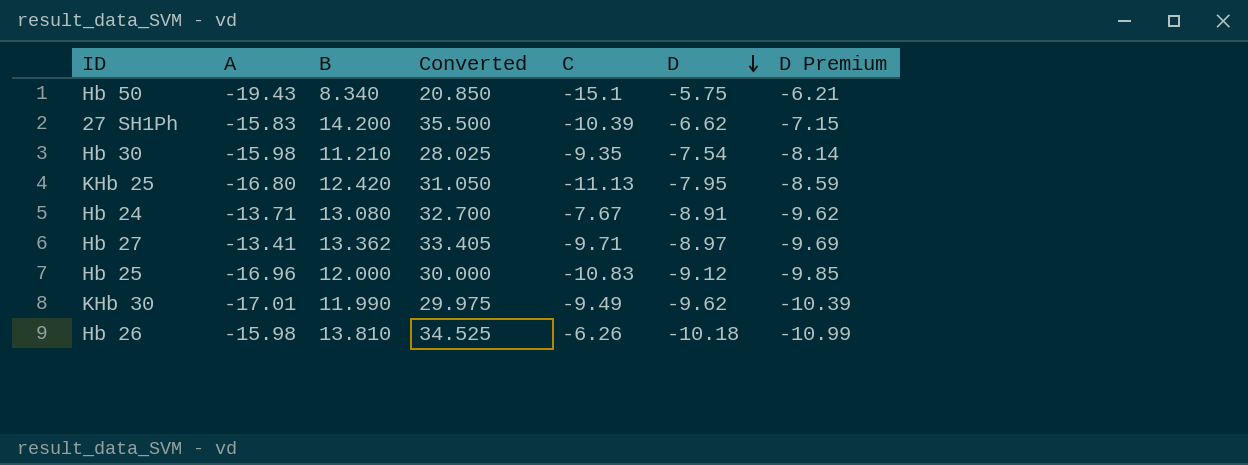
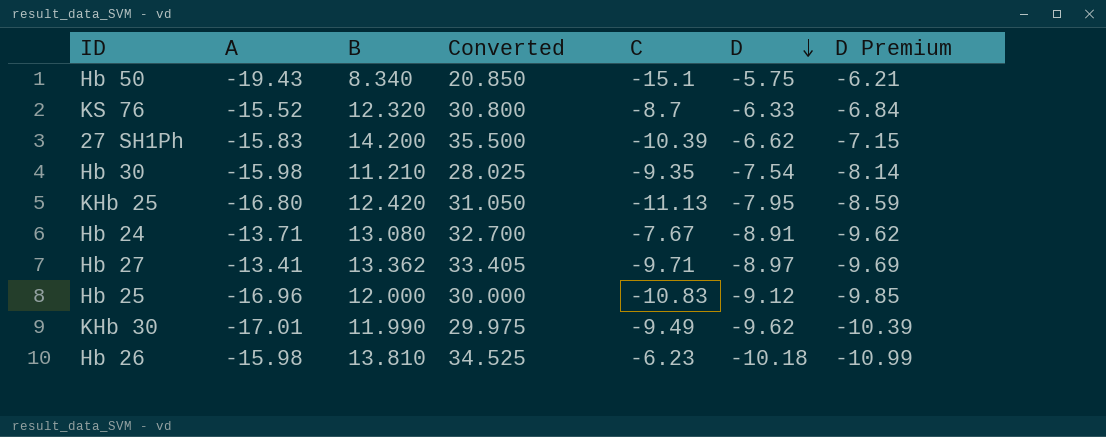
row KS 76: none -> -15.52 | 12.320 | 30.800 | -8.7 | -6.33 | -6.84
Hb 26 | C: -6.26 -> -6.23

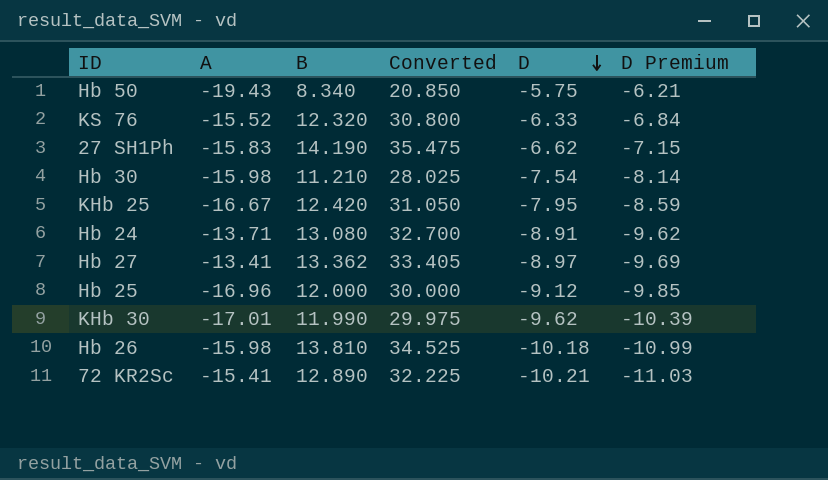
column C | position: 5 -> none
27 SH1Ph | B: 14.200 -> 14.190
27 SH1Ph | Converted: 35.500 -> 35.475
KHb 25 | A: -16.80 -> -16.67
row 72 KR2Sc: none -> -15.41 | 12.890 | 32.225 | -10.21 | -11.03

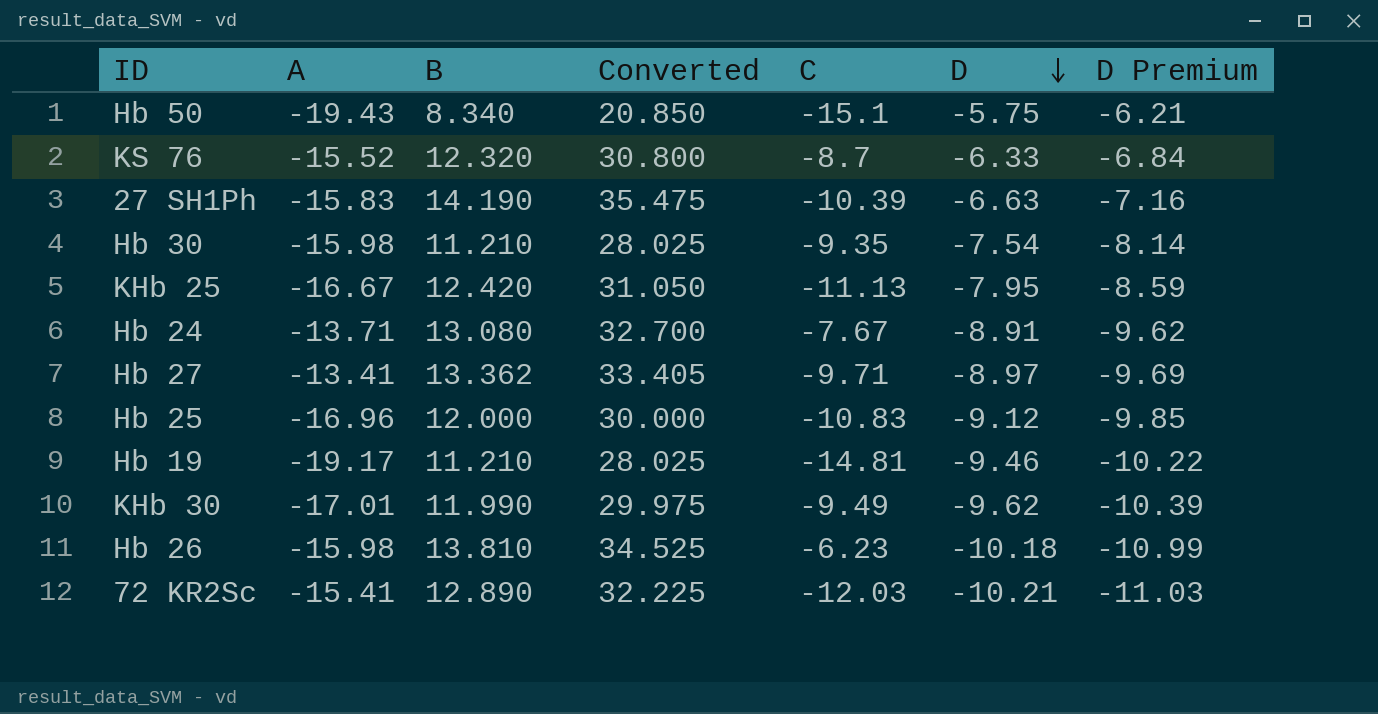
column C | position: none -> 5
27 SH1Ph | D: -6.62 -> -6.63
27 SH1Ph | D Premium: -7.15 -> -7.16
row Hb 19: none -> -19.17 | 11.210 | 28.025 | -14.81 | -9.46 | -10.22

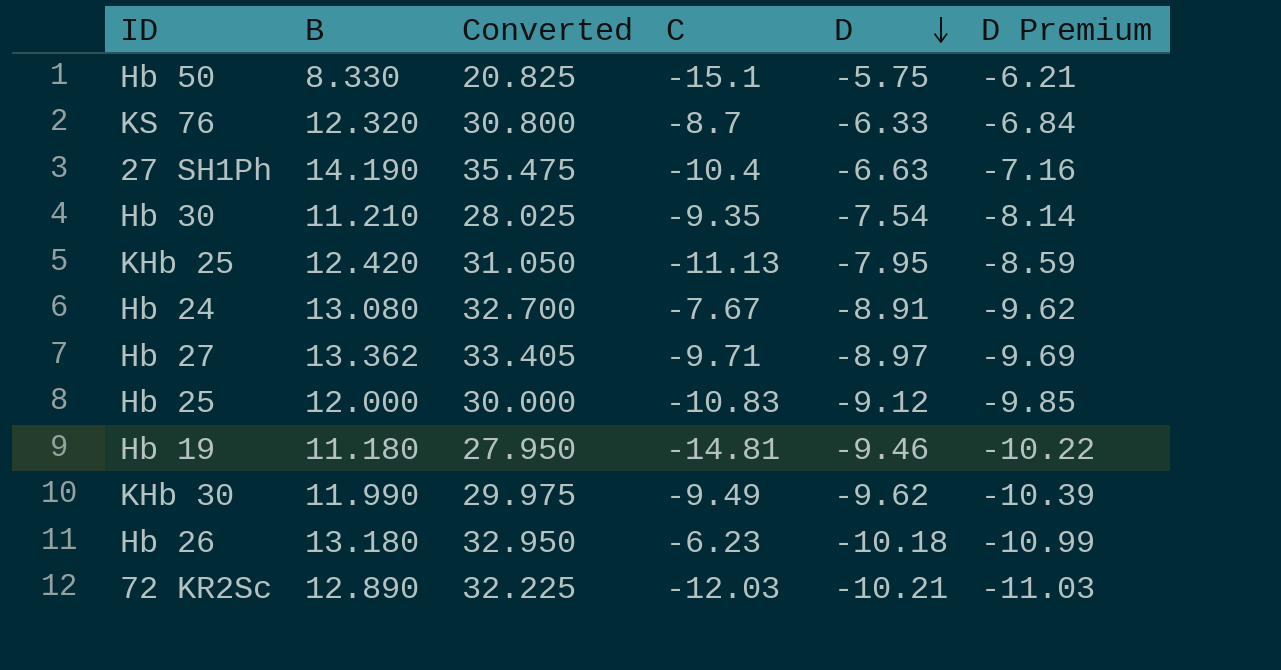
column A | position: 2 -> none
Hb 50 | B: 8.340 -> 8.330
Hb 50 | Converted: 20.850 -> 20.825
27 SH1Ph | C: -10.39 -> -10.4
Hb 19 | B: 11.210 -> 11.180
Hb 19 | Converted: 28.025 -> 27.950
Hb 26 | B: 13.810 -> 13.180
Hb 26 | Converted: 34.525 -> 32.950

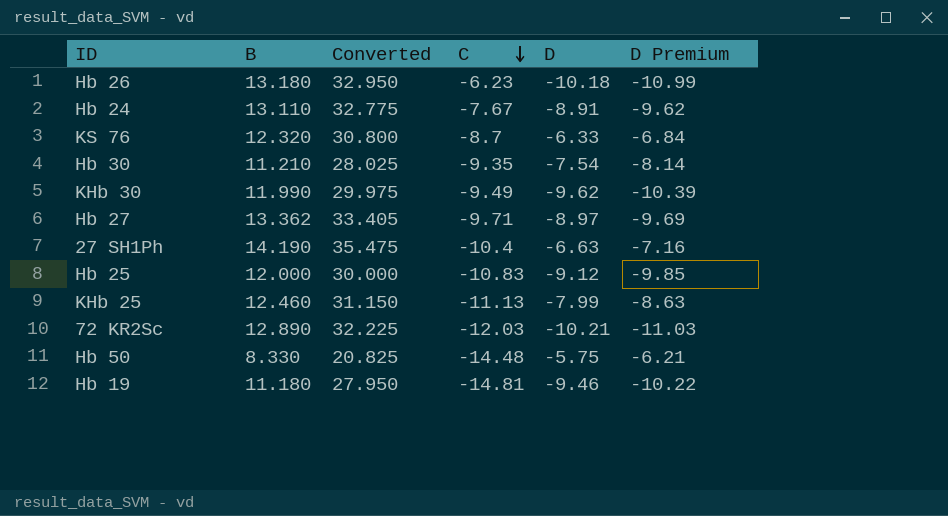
row order: D descending -> C descending
Hb 24 | B: 13.080 -> 13.110
Hb 24 | Converted: 32.700 -> 32.775
KHb 25 | B: 12.420 -> 12.460
KHb 25 | Converted: 31.050 -> 31.150
KHb 25 | D: -7.95 -> -7.99
KHb 25 | D Premium: -8.59 -> -8.63
Hb 50 | C: -15.1 -> -14.48

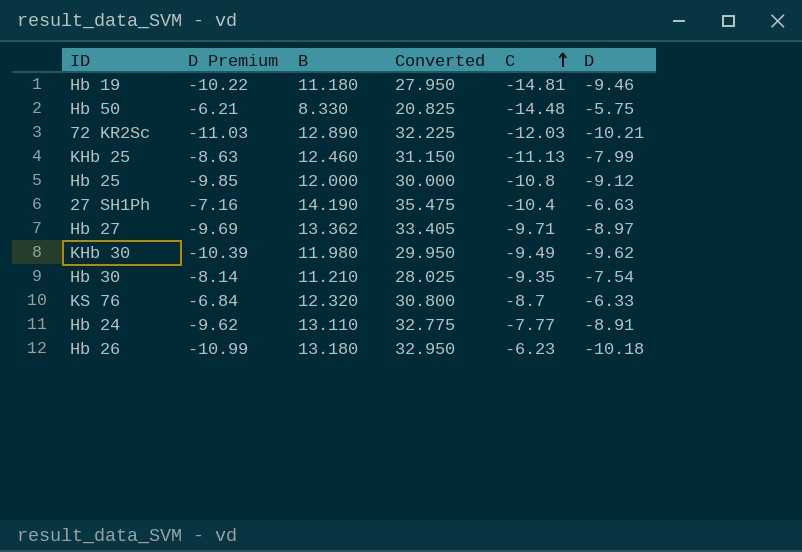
row order: C descending -> C ascending
column D Premium | position: 6 -> 2
Hb 25 | C: -10.83 -> -10.8
KHb 30 | B: 11.990 -> 11.980
KHb 30 | Converted: 29.975 -> 29.950
Hb 24 | C: -7.67 -> -7.77

